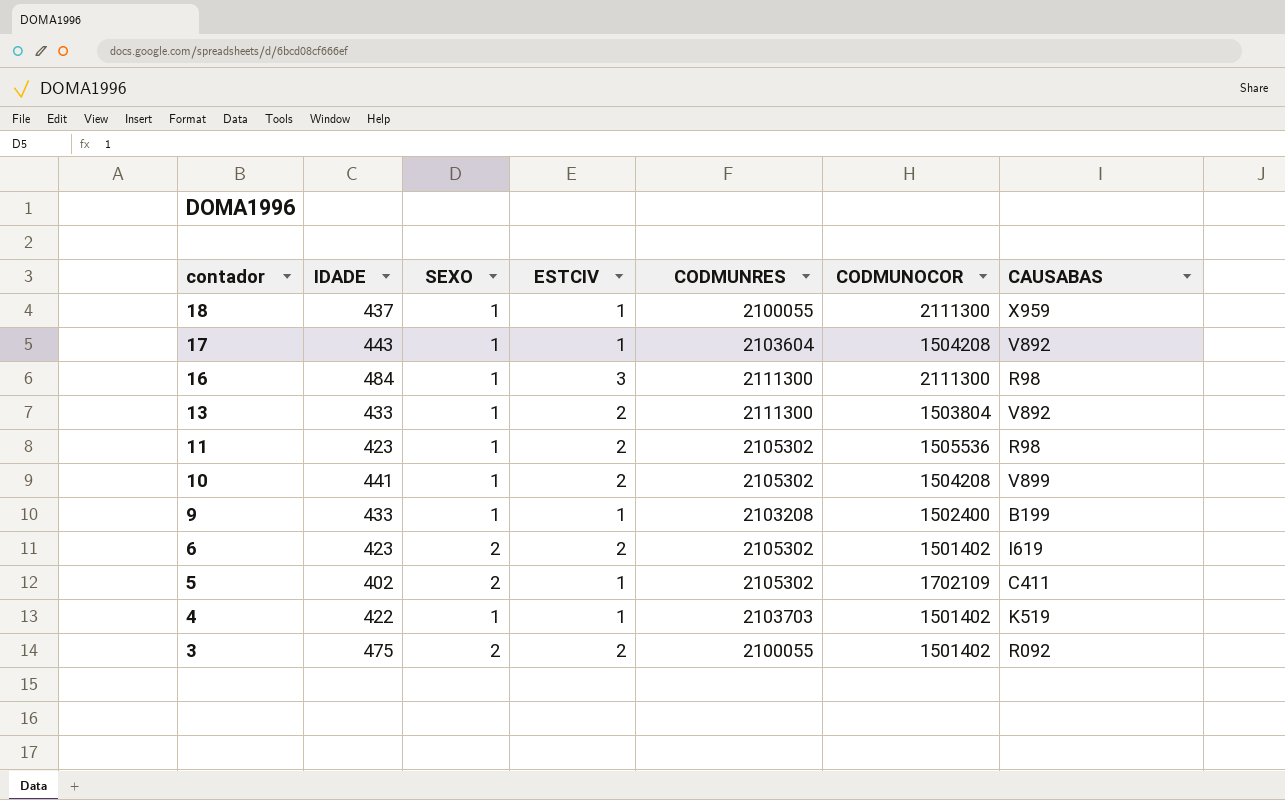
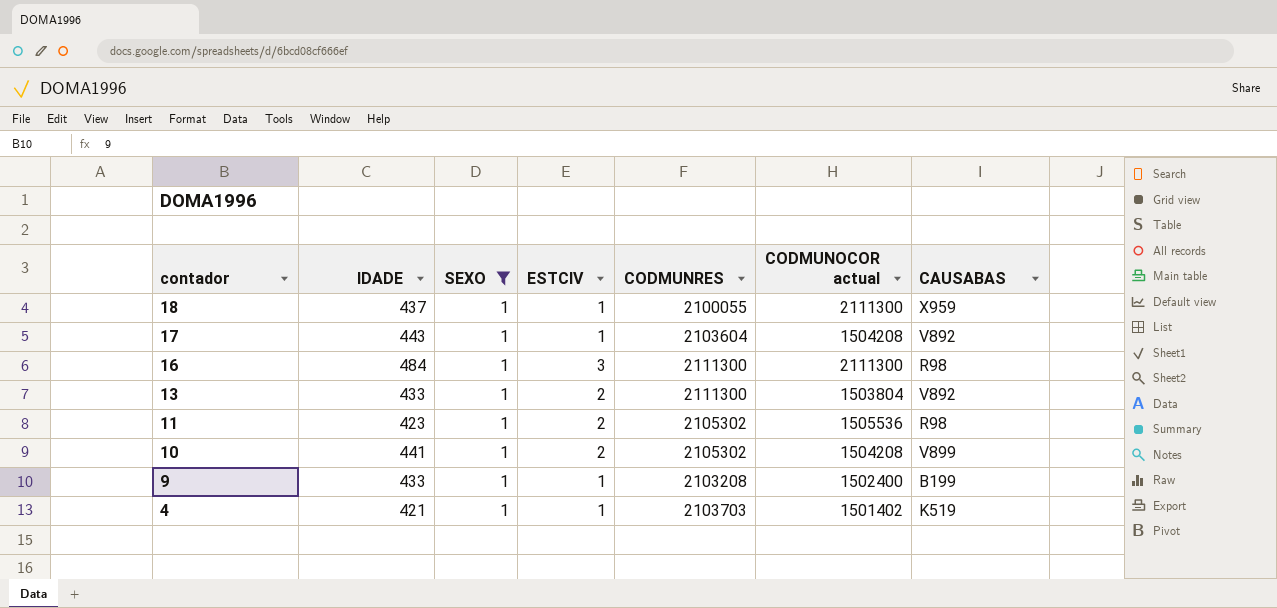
filter: none -> SEXO = 1
column name: CODMUNOCOR -> CODMUNOCOR actual
4 | IDADE: 422 -> 421

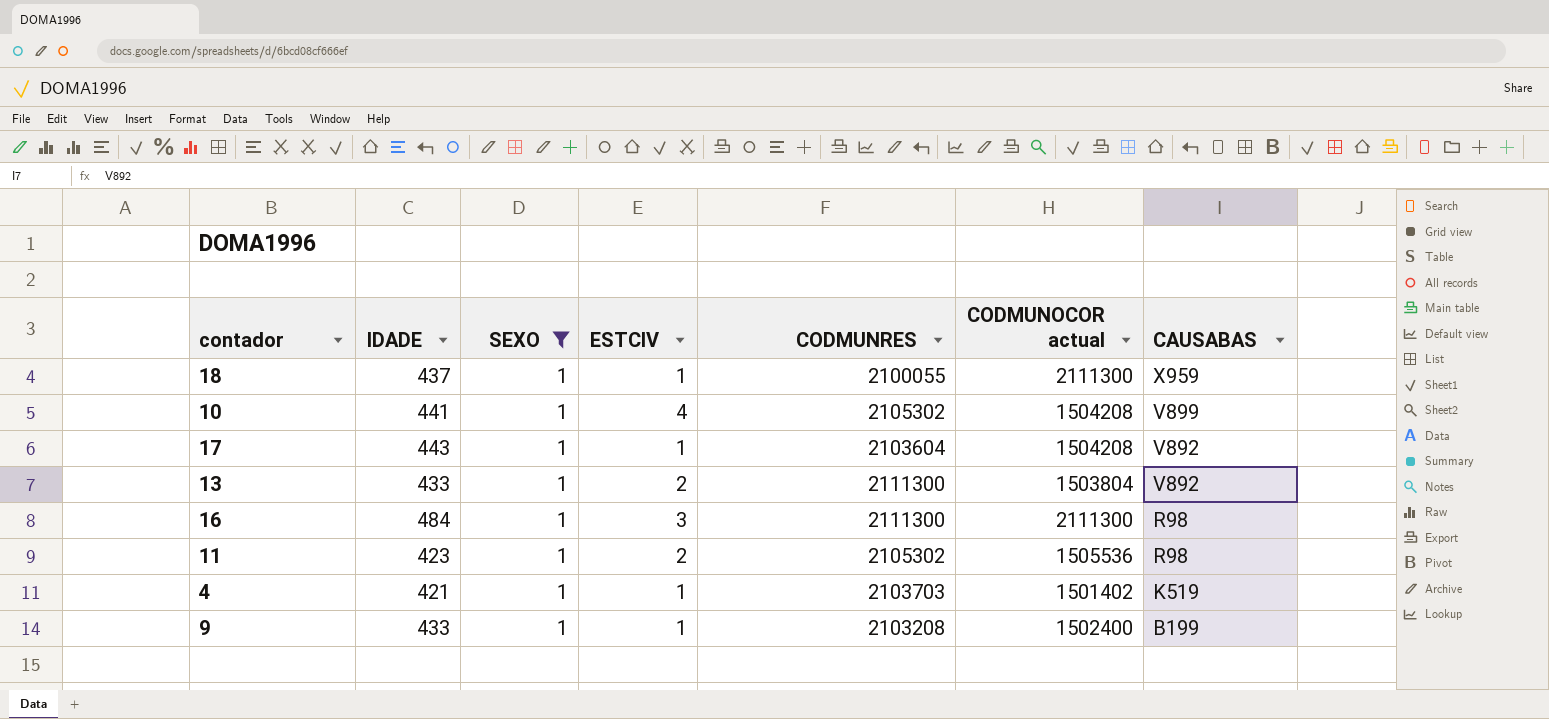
row order: contador descending -> CAUSABAS descending
10 | ESTCIV: 2 -> 4

